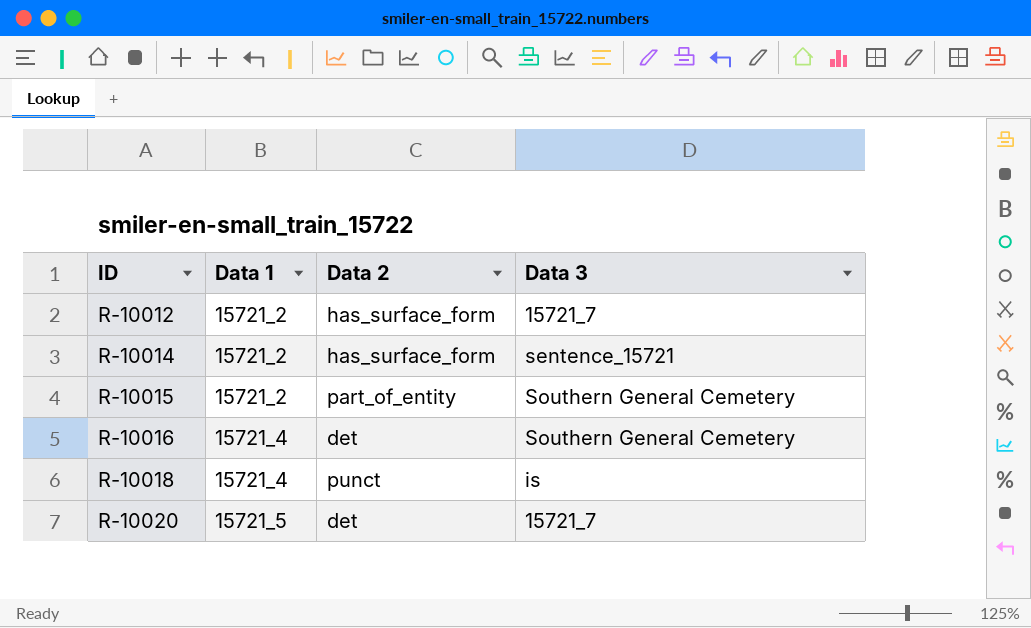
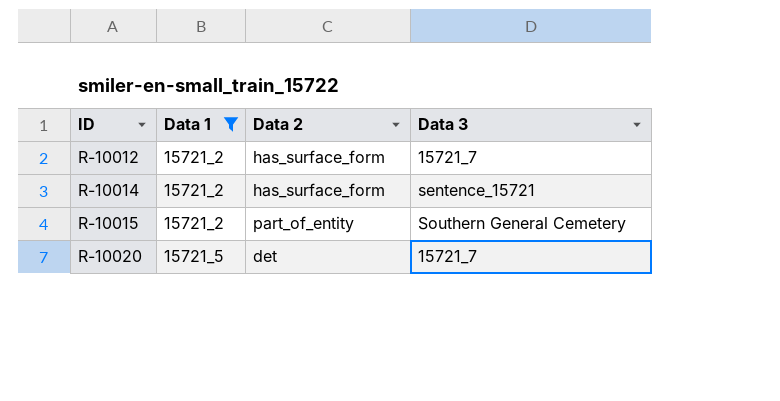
filter: none -> Data 1 != 15721_4

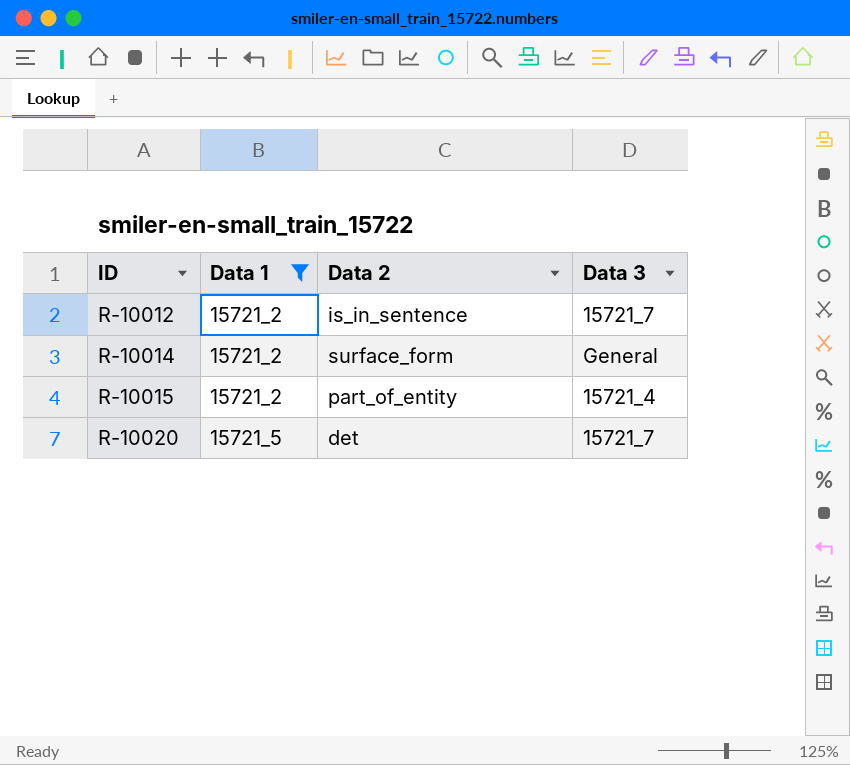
R-10012 | Data 2: has_surface_form -> is_in_sentence
R-10014 | Data 2: has_surface_form -> surface_form
R-10014 | Data 3: sentence_15721 -> General
R-10015 | Data 3: Southern General Cemetery -> 15721_4

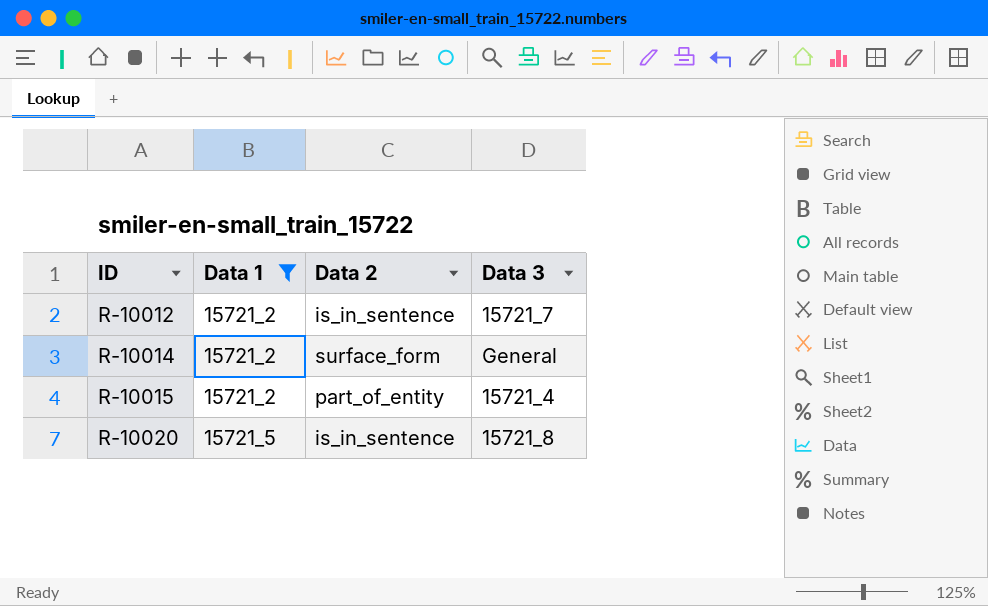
R-10020 | Data 2: det -> is_in_sentence
R-10020 | Data 3: 15721_7 -> 15721_8

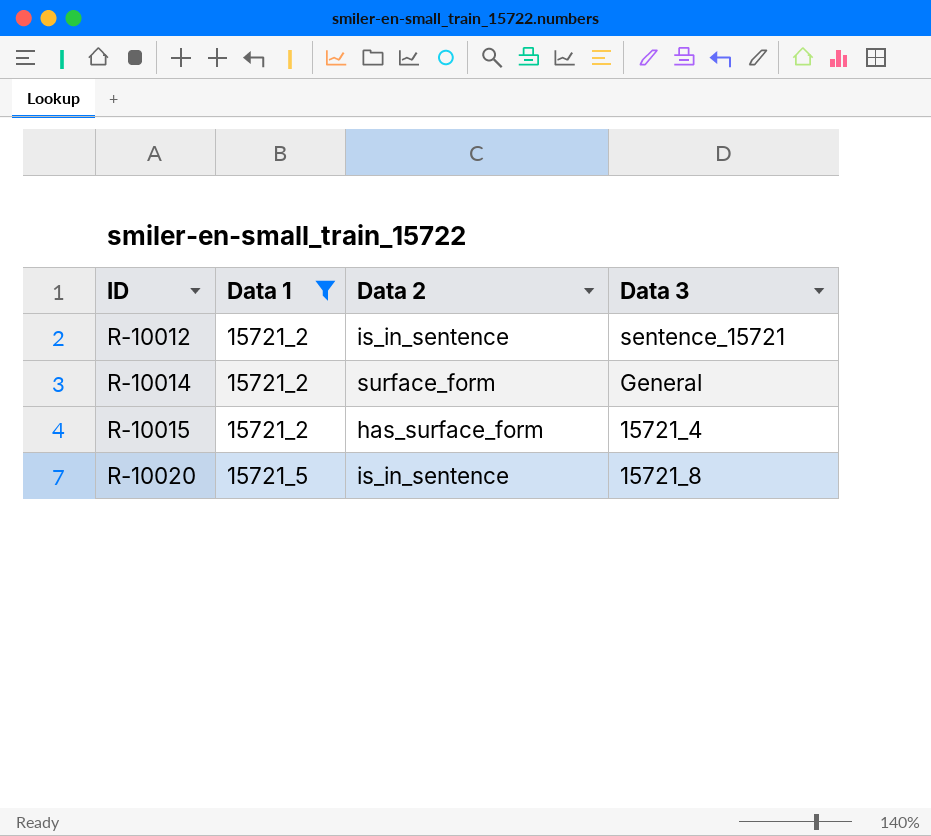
R-10012 | Data 3: 15721_7 -> sentence_15721
R-10015 | Data 2: part_of_entity -> has_surface_form

